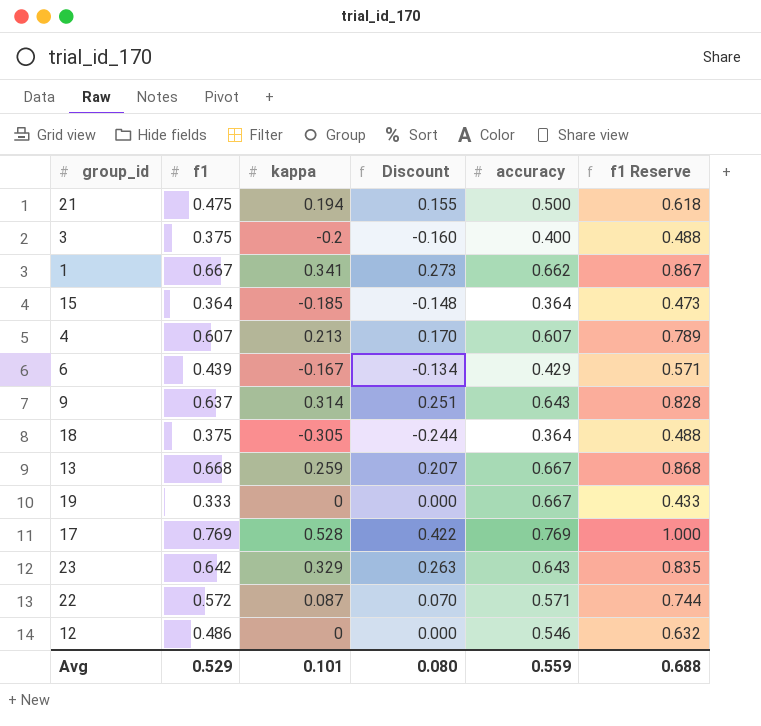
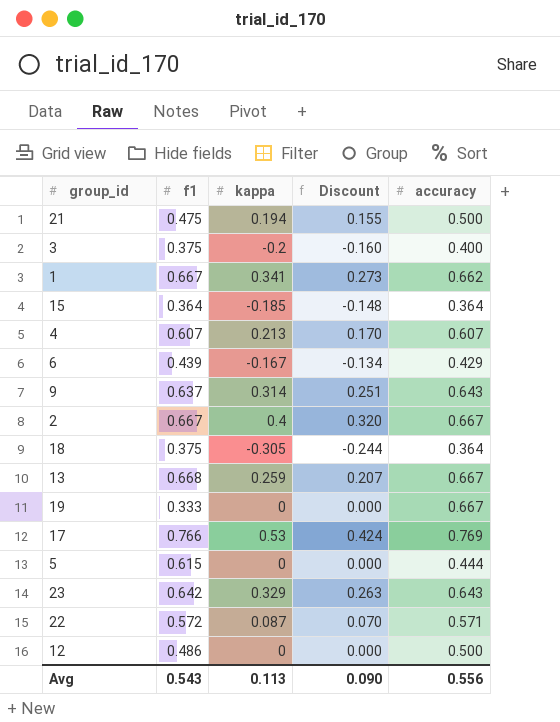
column f1 Reserve | formula: [f1] * 1.3 -> none
row 2: none -> 0.667 | 0.4 | 0.320 | 0.667
17 | f1: 0.769 -> 0.766
17 | kappa: 0.528 -> 0.53
17 | Discount: 0.422 -> 0.424
row 5: none -> 0.615 | 0 | 0.000 | 0.444
12 | accuracy: 0.546 -> 0.500
Avg | f1: 0.529 -> 0.543
Avg | kappa: 0.101 -> 0.113
Avg | Discount: 0.080 -> 0.090
Avg | accuracy: 0.559 -> 0.556

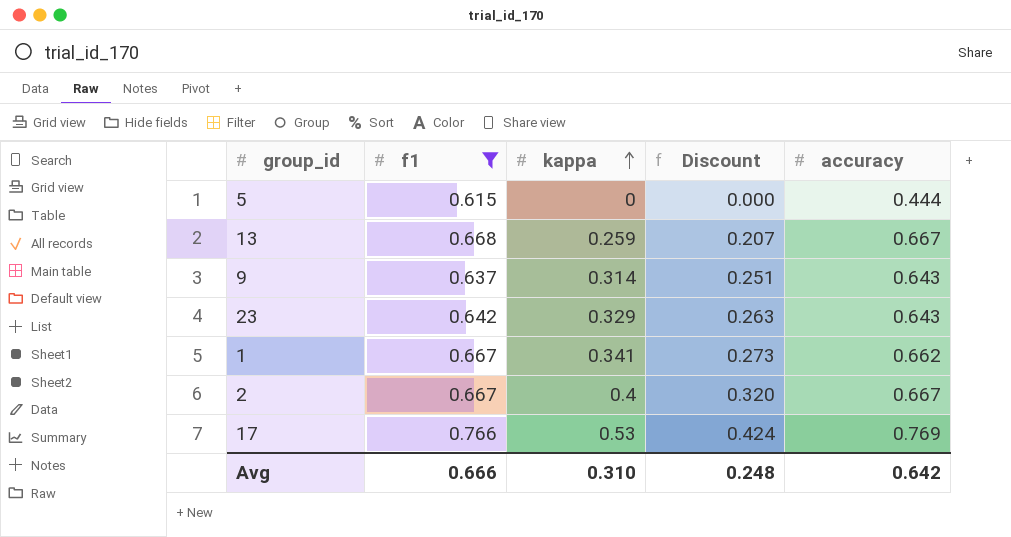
filter: none -> f1 >= 0.615
row order: none -> kappa ascending
Avg | f1: 0.543 -> 0.666
Avg | kappa: 0.113 -> 0.310
Avg | Discount: 0.090 -> 0.248
Avg | accuracy: 0.556 -> 0.642

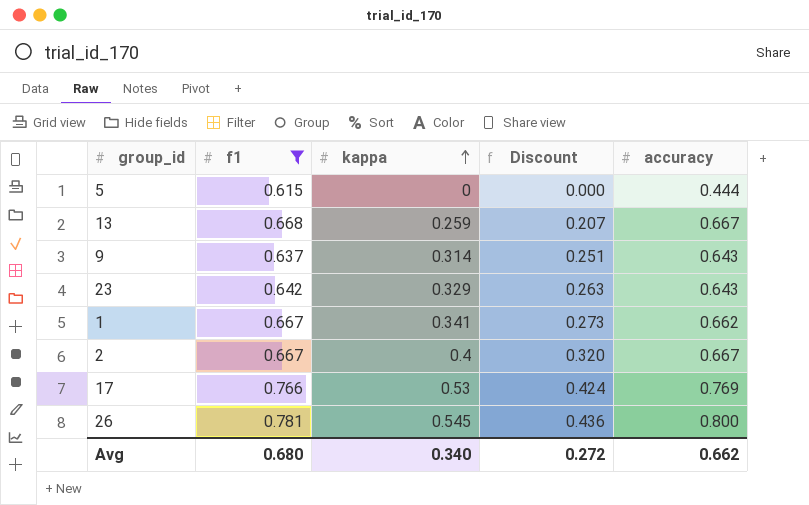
row 26: none -> 0.781 | 0.545 | 0.436 | 0.800
Avg | f1: 0.666 -> 0.680
Avg | kappa: 0.310 -> 0.340
Avg | Discount: 0.248 -> 0.272
Avg | accuracy: 0.642 -> 0.662

